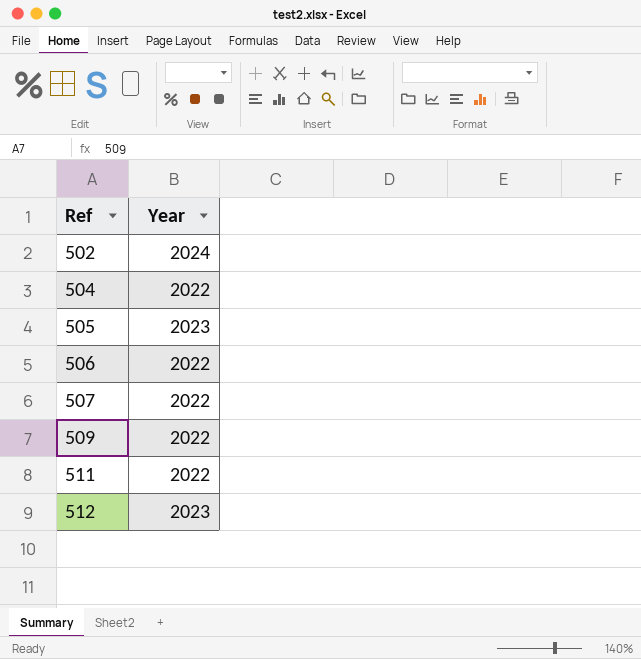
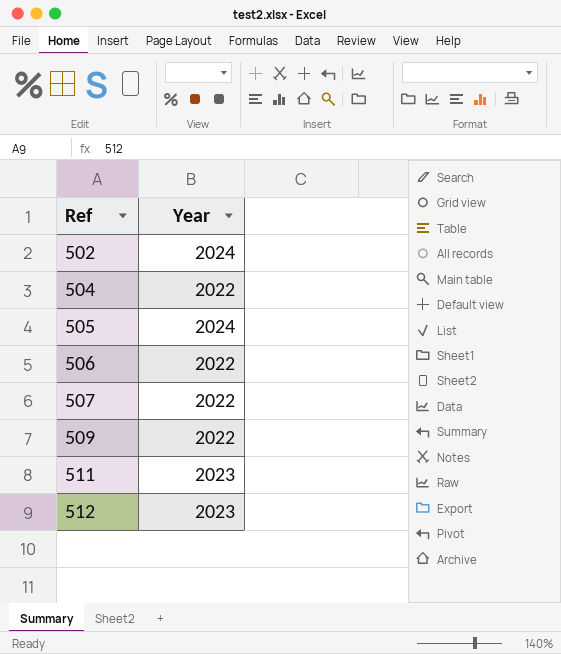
505 | Year: 2023 -> 2024
511 | Year: 2022 -> 2023

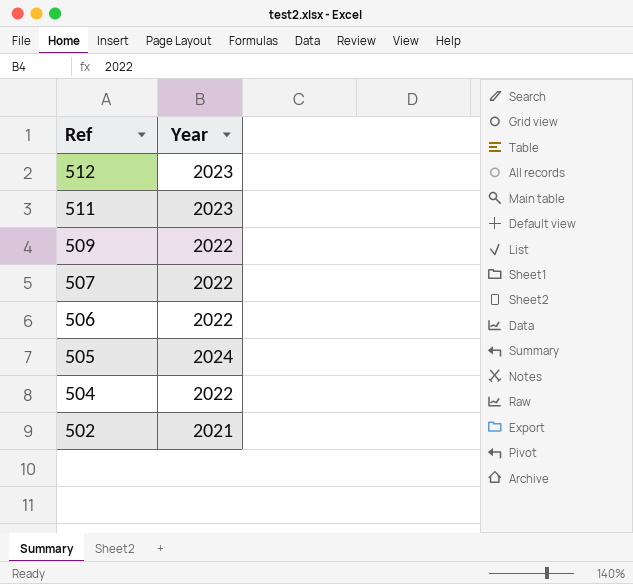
row order: Ref ascending -> Ref descending
502 | Year: 2024 -> 2021

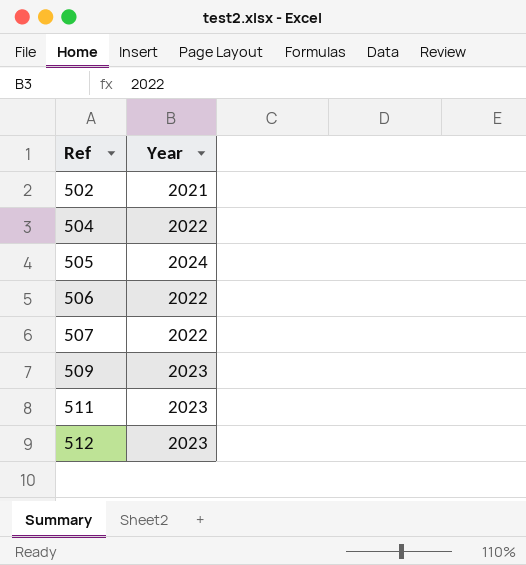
row order: Ref descending -> Ref ascending
509 | Year: 2022 -> 2023

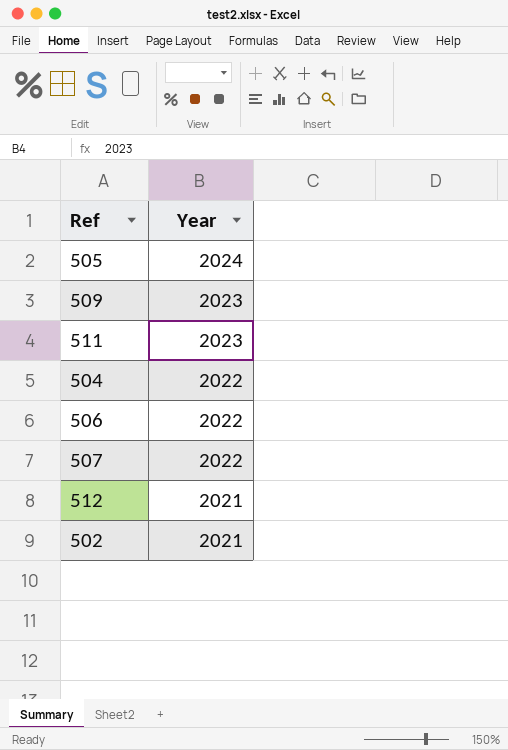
row order: Ref ascending -> Year descending
512 | Year: 2023 -> 2021

